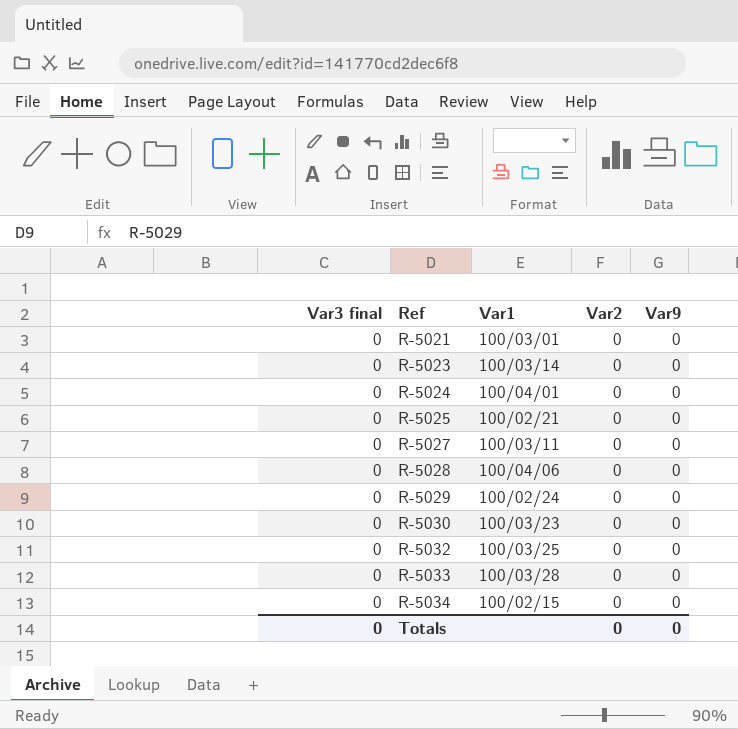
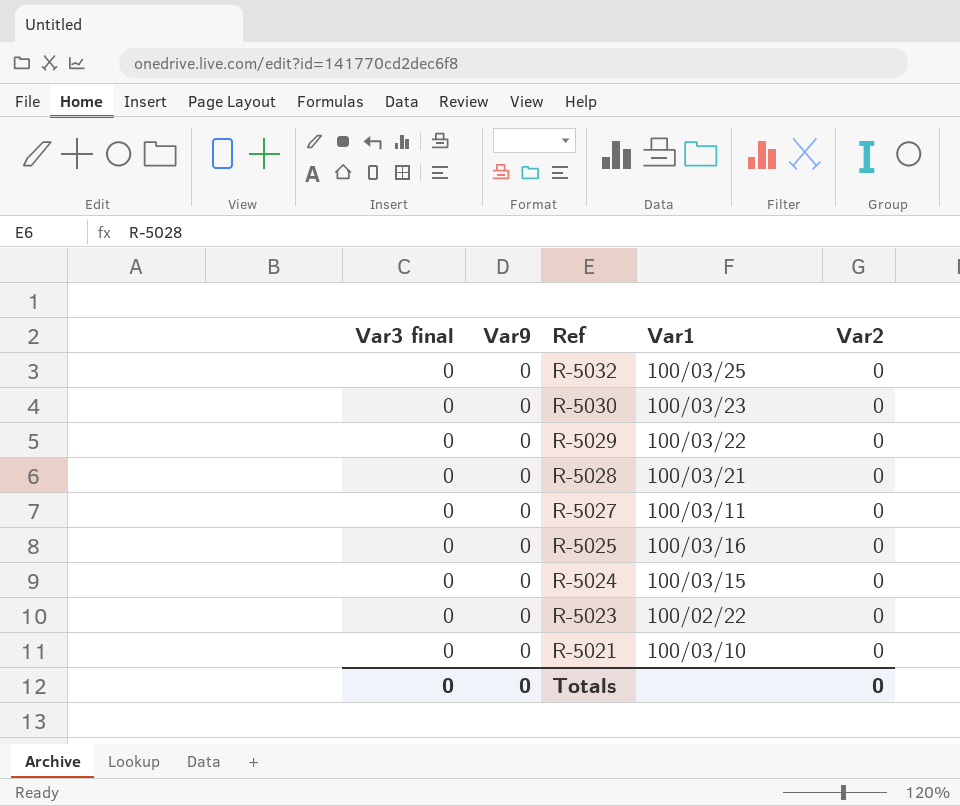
row order: Ref ascending -> Ref descending
column Var9 | position: 5 -> 2
row R-5033: 0 | 100/03/28 | 0 | 0 -> none
row R-5034: 0 | 100/02/15 | 0 | 0 -> none
R-5029 | Var1: 100/02/24 -> 100/03/22
R-5028 | Var1: 100/04/06 -> 100/03/21
R-5025 | Var1: 100/02/21 -> 100/03/16
R-5024 | Var1: 100/04/01 -> 100/03/15
R-5023 | Var1: 100/03/14 -> 100/02/22
R-5021 | Var1: 100/03/01 -> 100/03/10

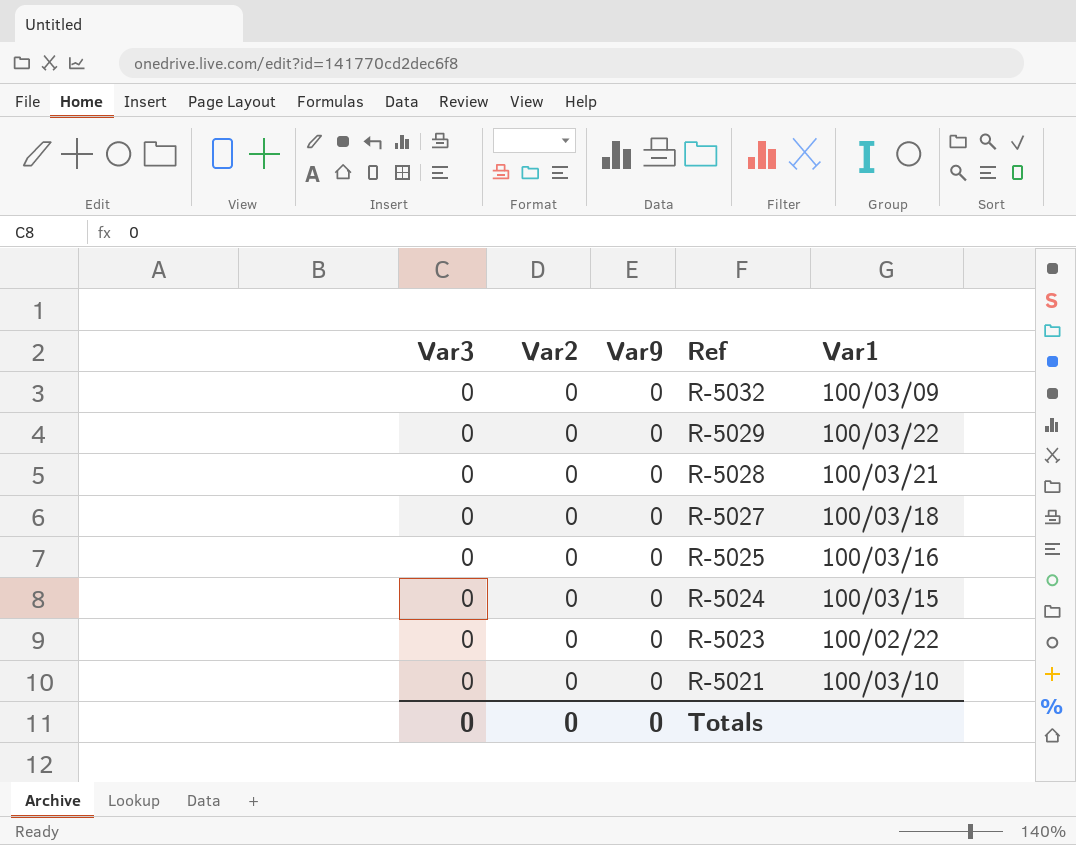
column name: Var3 final -> Var3
column Var2 | position: 5 -> 2
row R-5030: 0 | 0 | 100/03/23 | 0 -> none
R-5032 | Var1: 100/03/25 -> 100/03/09
R-5027 | Var1: 100/03/11 -> 100/03/18

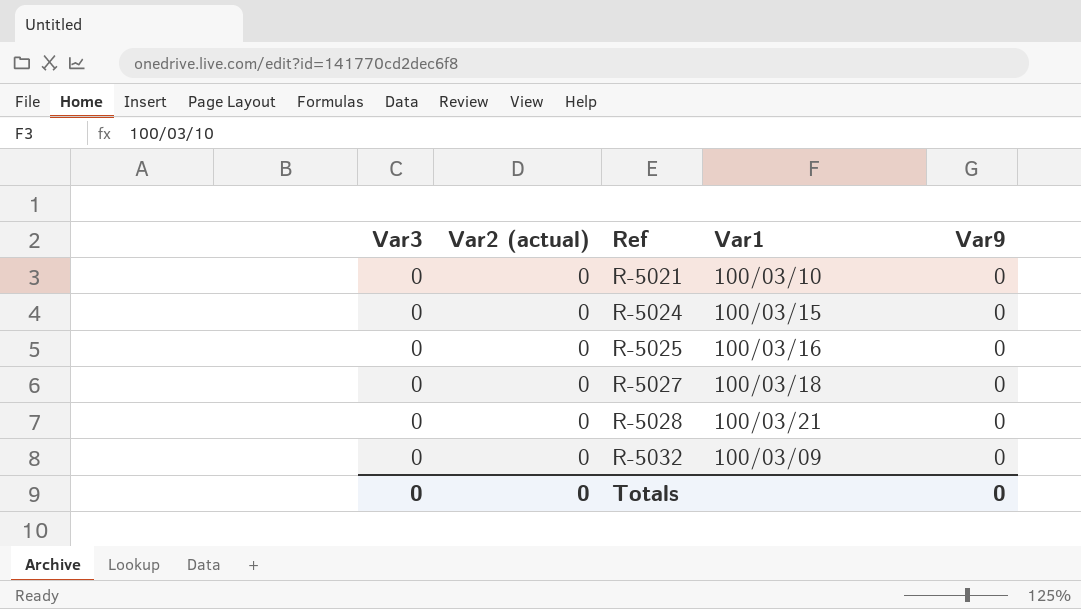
row order: Ref descending -> Ref ascending
column name: Var2 -> Var2 (actual)
column Var9 | position: 3 -> 5
row R-5029: 0 | 0 | 0 | 100/03/22 -> none
row R-5023: 0 | 0 | 0 | 100/02/22 -> none

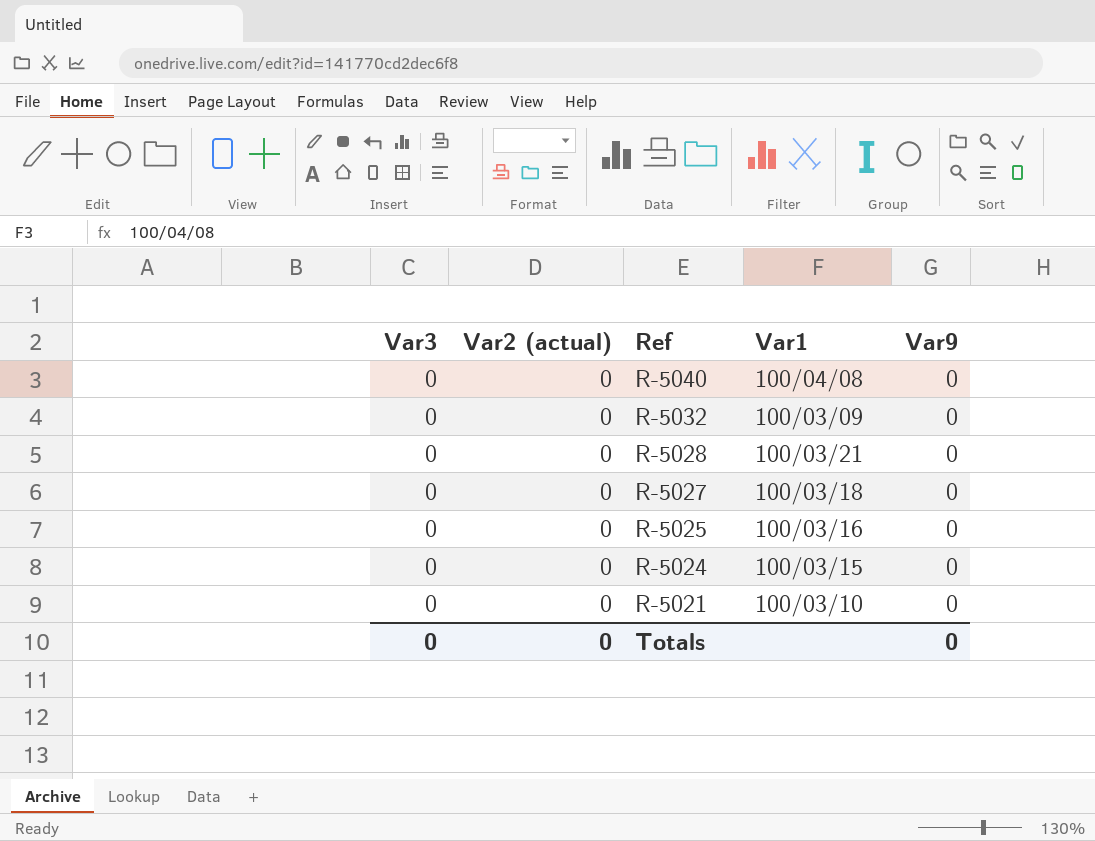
row order: Ref ascending -> Ref descending
row R-5040: none -> 0 | 0 | 100/04/08 | 0

